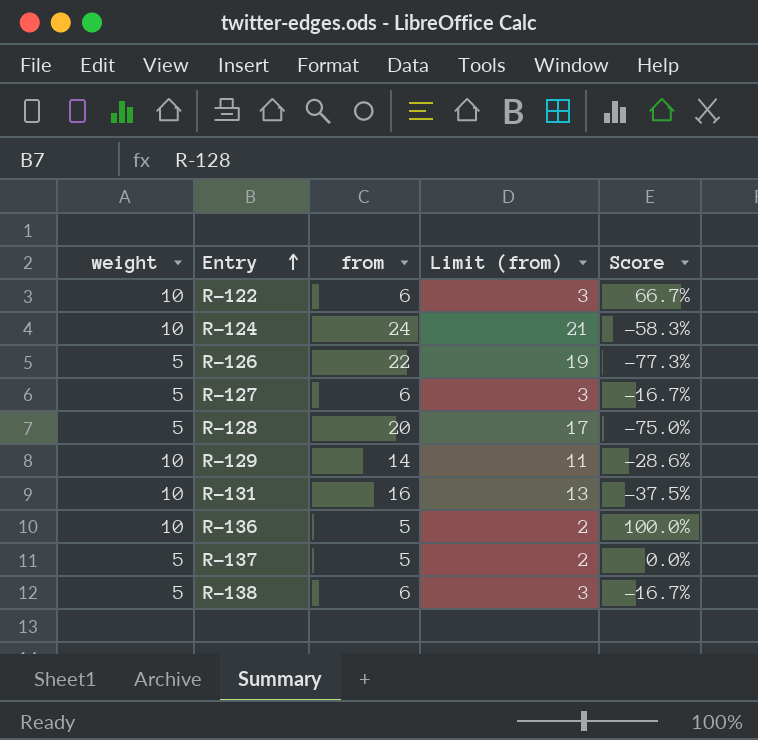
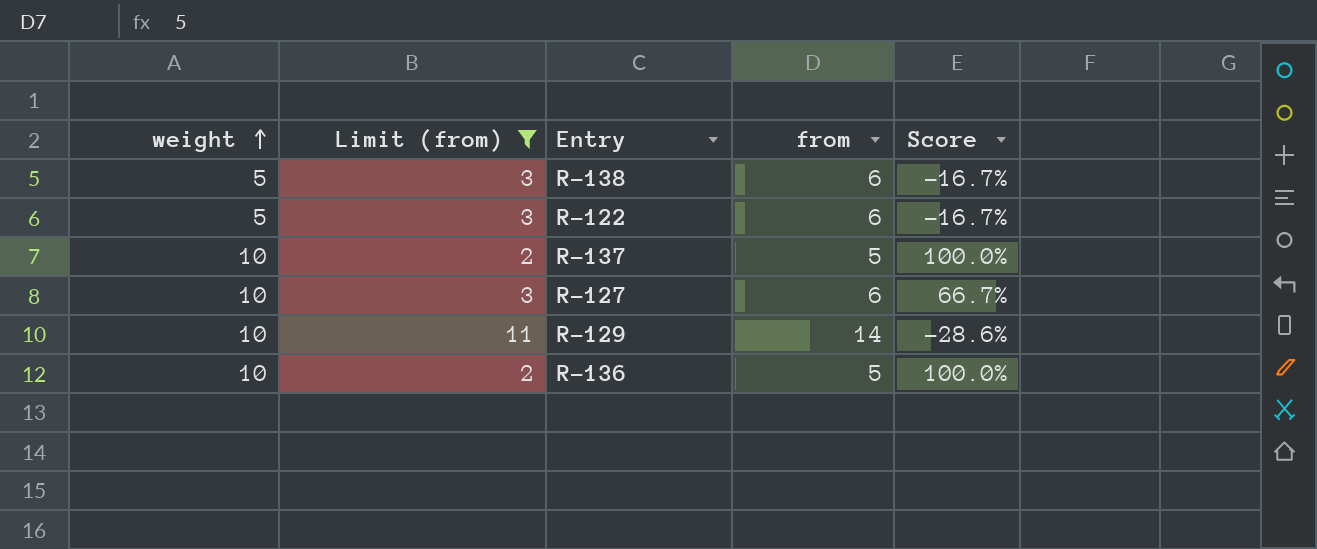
filter: none -> Limit (from) <= 11
row order: Entry ascending -> weight ascending
column Limit (from) | position: 4 -> 2
R-122 | weight: 10 -> 5
R-122 | Score: 66.7% -> -16.7%
R-137 | weight: 5 -> 10
R-137 | Score: 0.0% -> 100.0%
R-127 | weight: 5 -> 10
R-127 | Score: -16.7% -> 66.7%

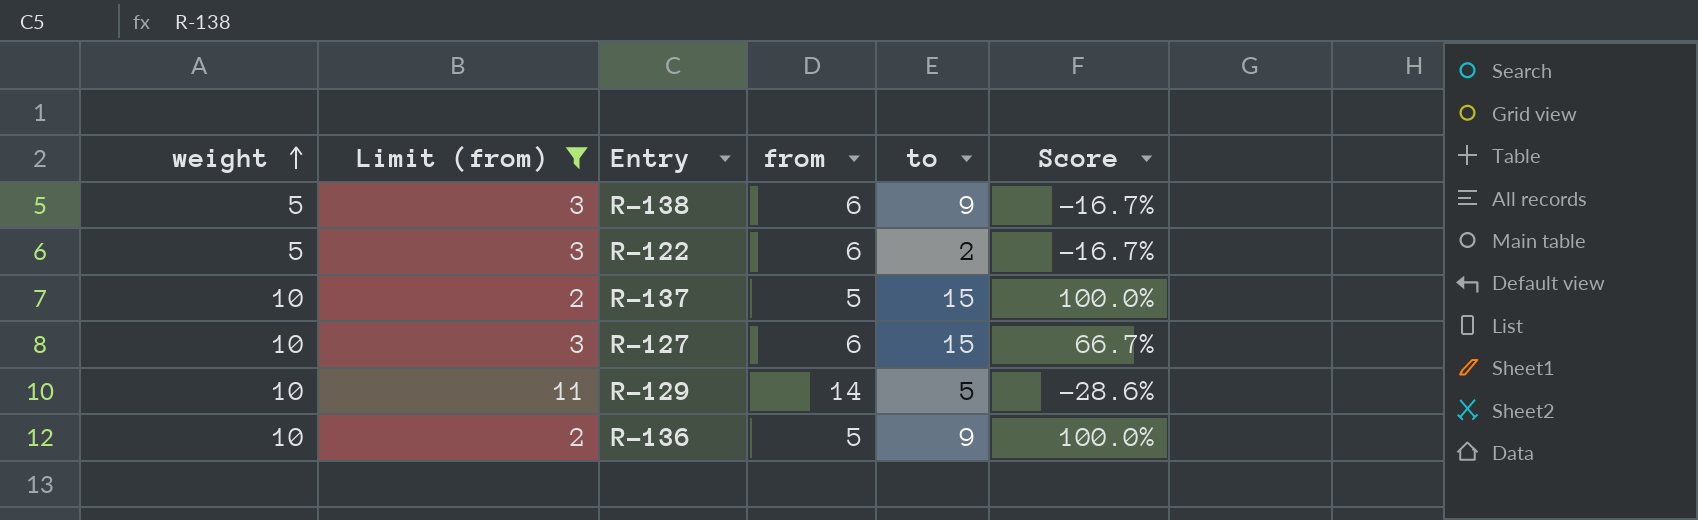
column to | position: none -> 5

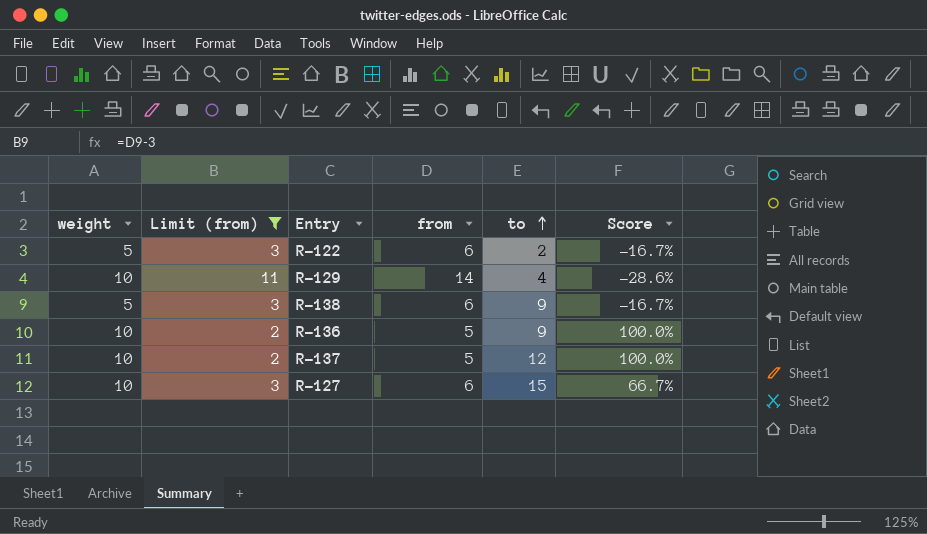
row order: weight ascending -> to ascending
R-129 | to: 5 -> 4
R-137 | to: 15 -> 12

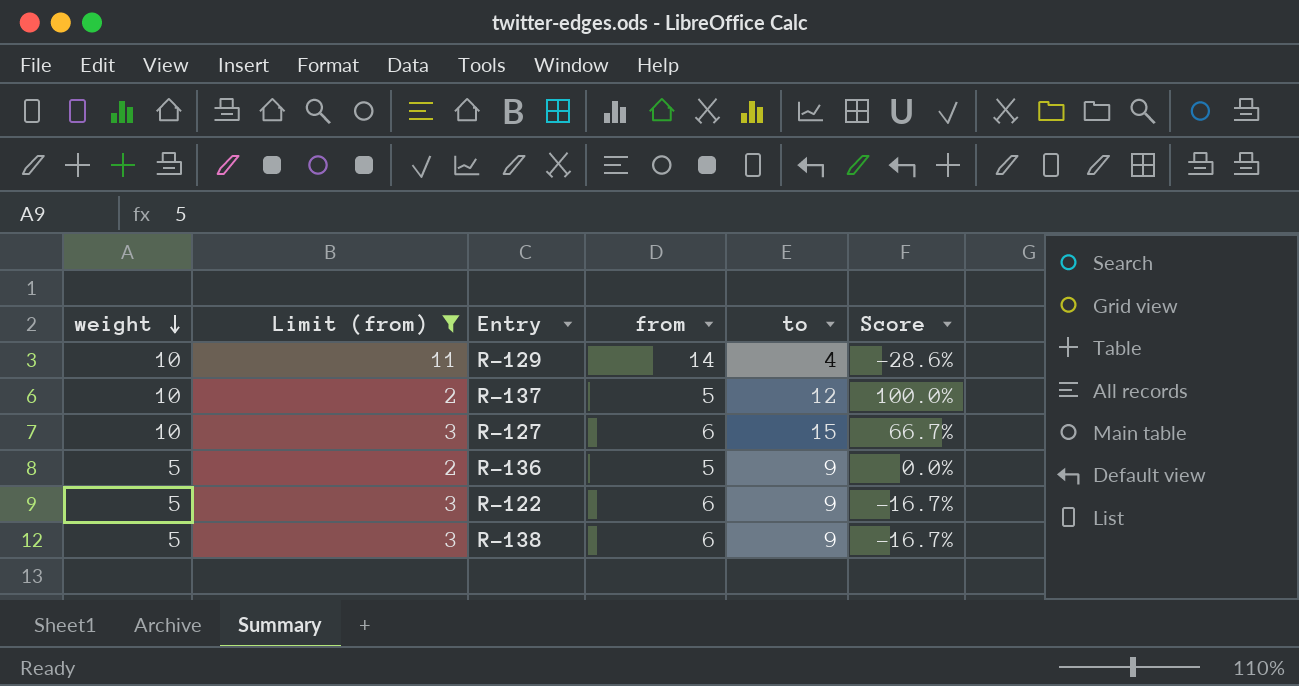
row order: to ascending -> weight descending
R-136 | weight: 10 -> 5
R-136 | Score: 100.0% -> 0.0%
R-122 | to: 2 -> 9

